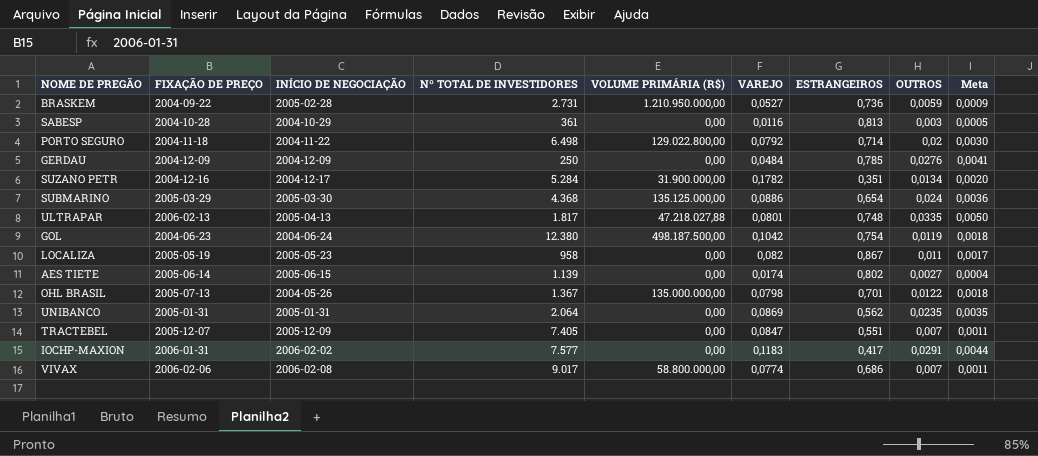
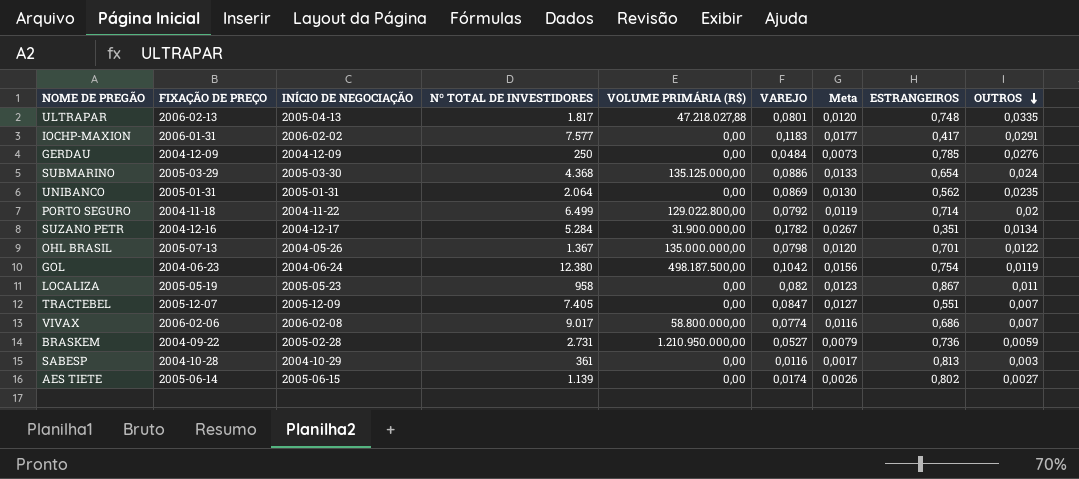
row order: none -> OUTROS descending
column Meta | formula: [OUTROS] * 0,15 -> [VAREJO] * 0,15
column Meta | position: 9 -> 7
PORTO SEGURO | Nº TOTAL DE INVESTIDORES: 6.498 -> 6.499

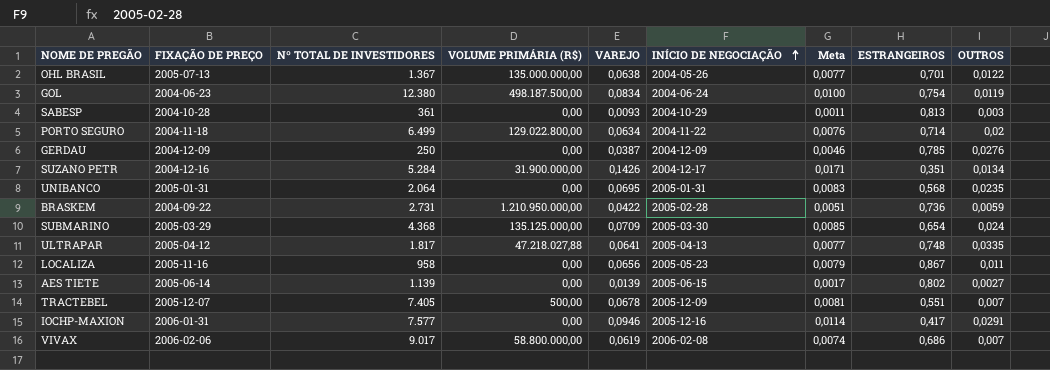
row order: OUTROS descending -> INÍCIO DE NEGOCIAÇÃO ascending
column INÍCIO DE NEGOCIAÇÃO | position: 3 -> 6
column Meta | formula: [VAREJO] * 0,15 -> [VAREJO] * 0,12
OHL BRASIL | VAREJO: 0,0798 -> 0,0638
GOL | VAREJO: 0,1042 -> 0,0834
SABESP | VAREJO: 0,0116 -> 0,0093
PORTO SEGURO | VAREJO: 0,0792 -> 0,0634
GERDAU | VAREJO: 0,0484 -> 0,0387
SUZANO PETR | VAREJO: 0,1782 -> 0,1426
UNIBANCO | VAREJO: 0,0869 -> 0,0695
UNIBANCO | ESTRANGEIROS: 0,562 -> 0,568
BRASKEM | VAREJO: 0,0527 -> 0,0422
SUBMARINO | VAREJO: 0,0886 -> 0,0709
ULTRAPAR | FIXAÇÃO DE PREÇO: 2006-02-13 -> 2005-04-12
ULTRAPAR | VAREJO: 0,0801 -> 0,0641
LOCALIZA | FIXAÇÃO DE PREÇO: 2005-05-19 -> 2005-11-16
LOCALIZA | VAREJO: 0,082 -> 0,0656
AES TIETE | VAREJO: 0,0174 -> 0,0139
TRACTEBEL | VOLUME PRIMÁRIA (R$): 0,00 -> 500,00
TRACTEBEL | VAREJO: 0,0847 -> 0,0678
IOCHP-MAXION | VAREJO: 0,1183 -> 0,0946
IOCHP-MAXION | INÍCIO DE NEGOCIAÇÃO: 2006-02-02 -> 2005-12-16
VIVAX | VAREJO: 0,0774 -> 0,0619

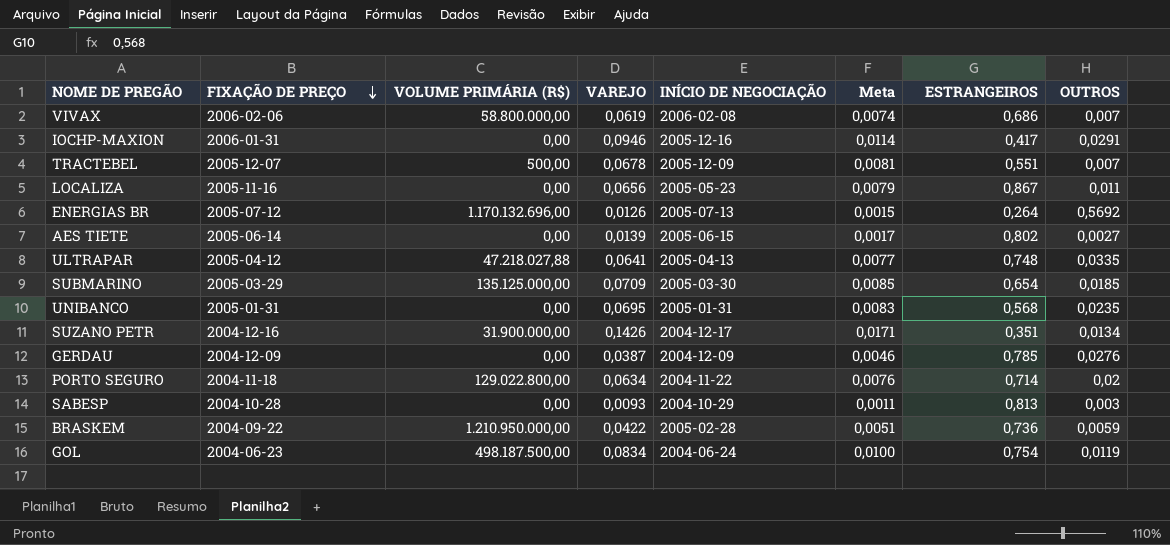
row order: INÍCIO DE NEGOCIAÇÃO ascending -> FIXAÇÃO DE PREÇO descending
column Nº TOTAL DE INVESTIDORES | position: 3 -> none
row OHL BRASIL: 2005-07-13 | 1.367 | 135.000.000,00 | 0,0638 | 2004-05-26 | 0,0077 | 0,701 | 0,0122 -> none
row ENERGIAS BR: none -> 2005-07-12 | 1.170.132.696,00 | 0,0126 | 2005-07-13 | 0,0015 | 0,264 | 0,5692
SUBMARINO | OUTROS: 0,024 -> 0,0185

